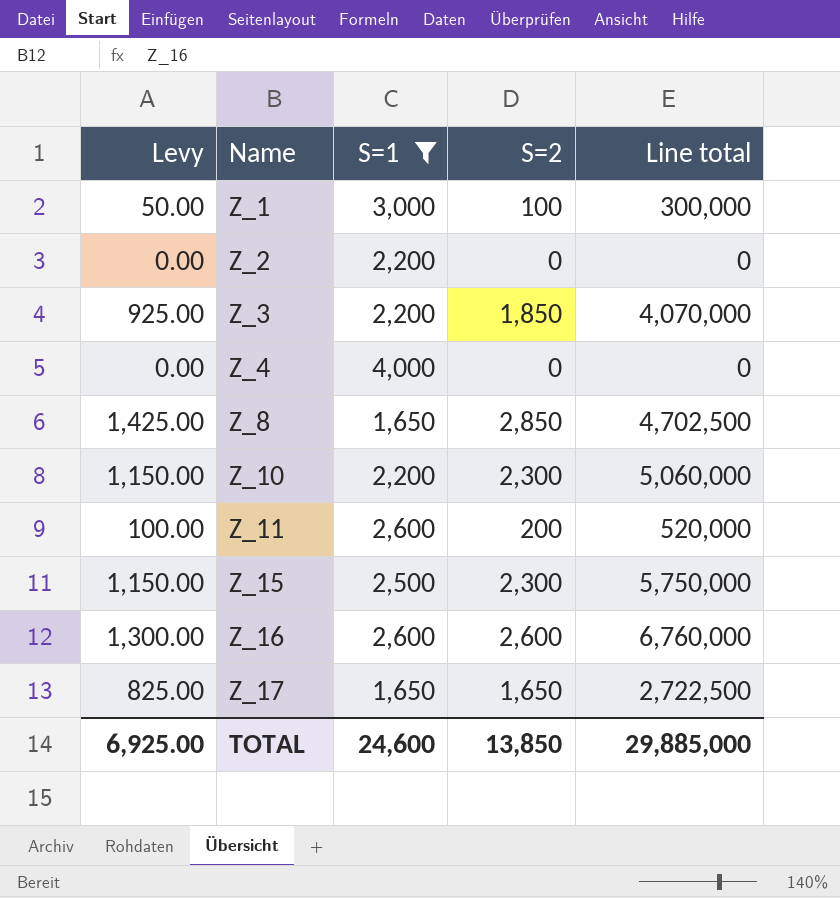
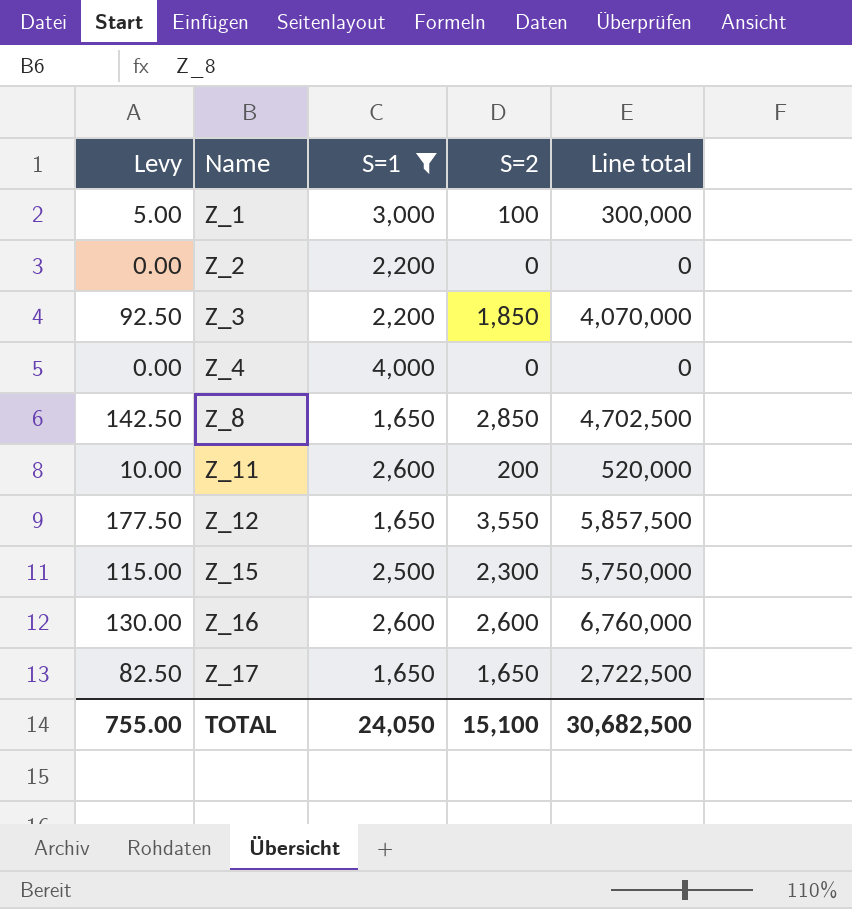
column Levy | formula: [S=2] * 0.5 -> [S=2] * 0.05
row Z_10: 1,150.00 | 2,200 | 2,300 | 5,060,000 -> none
row Z_12: none -> 177.50 | 1,650 | 3,550 | 5,857,500
TOTAL | Levy: 6,925.00 -> 755.00
TOTAL | S=1: 24,600 -> 24,050
TOTAL | S=2: 13,850 -> 15,100
TOTAL | Line total: 29,885,000 -> 30,682,500

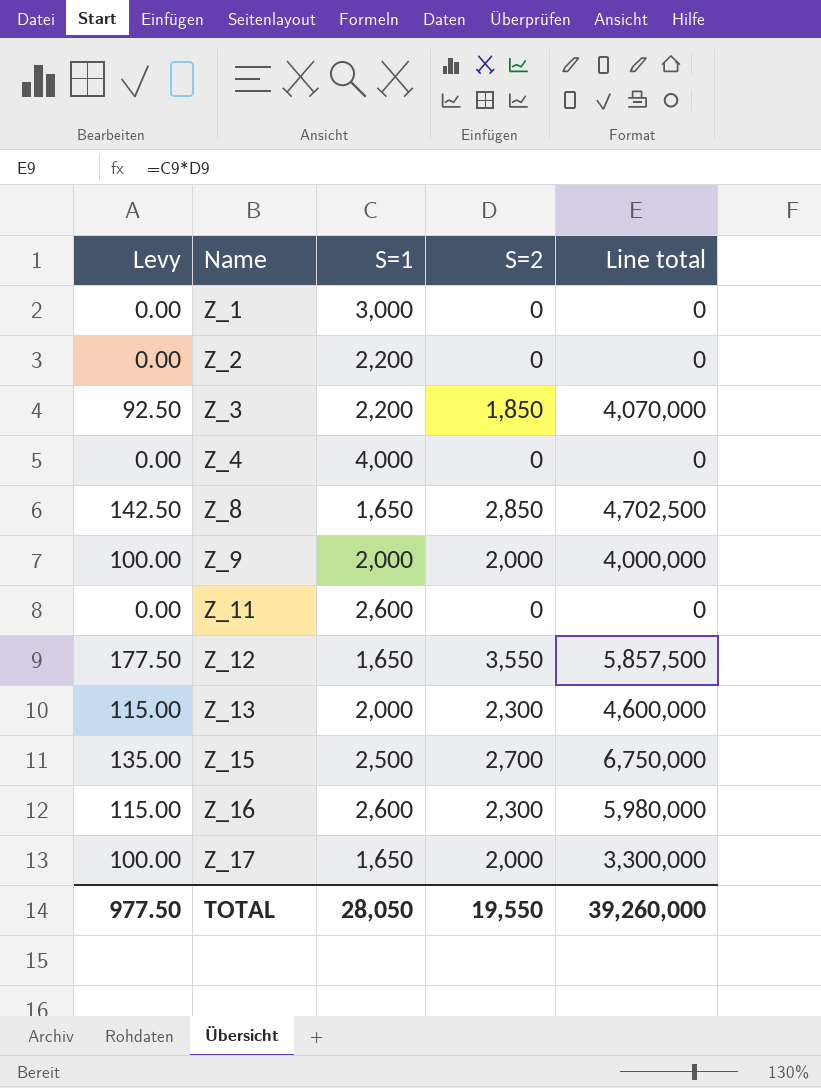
filter: S=1 != 2,000 -> none
Z_1 | Levy: 5.00 -> 0.00
Z_1 | S=2: 100 -> 0
Z_1 | Line total: 300,000 -> 0
Z_11 | Levy: 10.00 -> 0.00
Z_11 | S=2: 200 -> 0
Z_11 | Line total: 520,000 -> 0
Z_15 | Levy: 115.00 -> 135.00
Z_15 | S=2: 2,300 -> 2,700
Z_15 | Line total: 5,750,000 -> 6,750,000
Z_16 | Levy: 130.00 -> 115.00
Z_16 | S=2: 2,600 -> 2,300
Z_16 | Line total: 6,760,000 -> 5,980,000
Z_17 | Levy: 82.50 -> 100.00
Z_17 | S=2: 1,650 -> 2,000
Z_17 | Line total: 2,722,500 -> 3,300,000
TOTAL | Levy: 755.00 -> 977.50
TOTAL | S=1: 24,050 -> 28,050
TOTAL | S=2: 15,100 -> 19,550
TOTAL | Line total: 30,682,500 -> 39,260,000

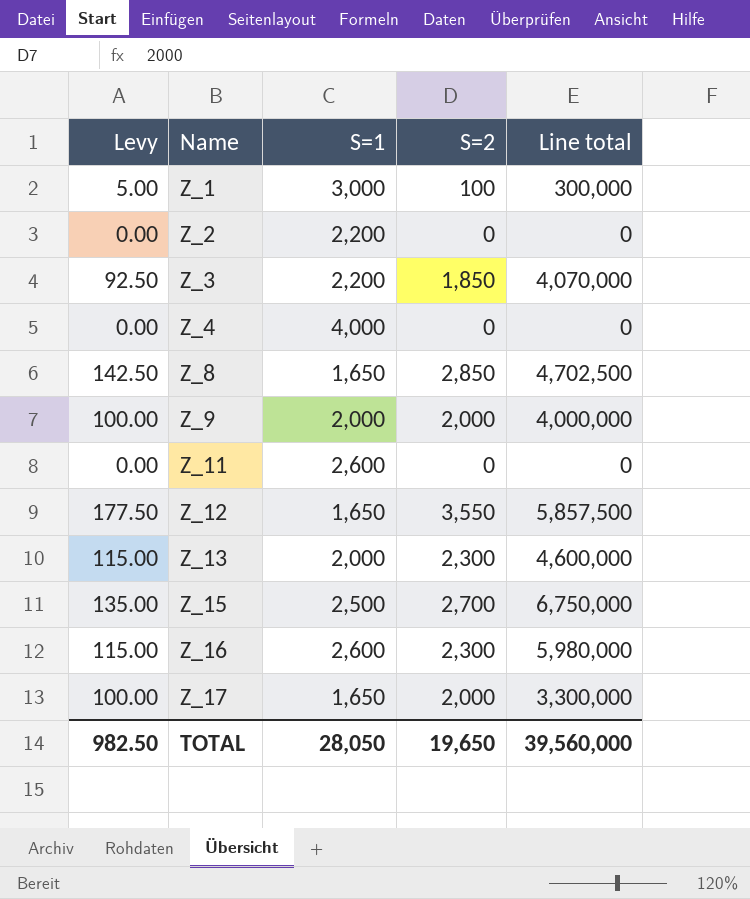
Z_1 | Levy: 0.00 -> 5.00
Z_1 | S=2: 0 -> 100
Z_1 | Line total: 0 -> 300,000
TOTAL | Levy: 977.50 -> 982.50
TOTAL | S=2: 19,550 -> 19,650
TOTAL | Line total: 39,260,000 -> 39,560,000

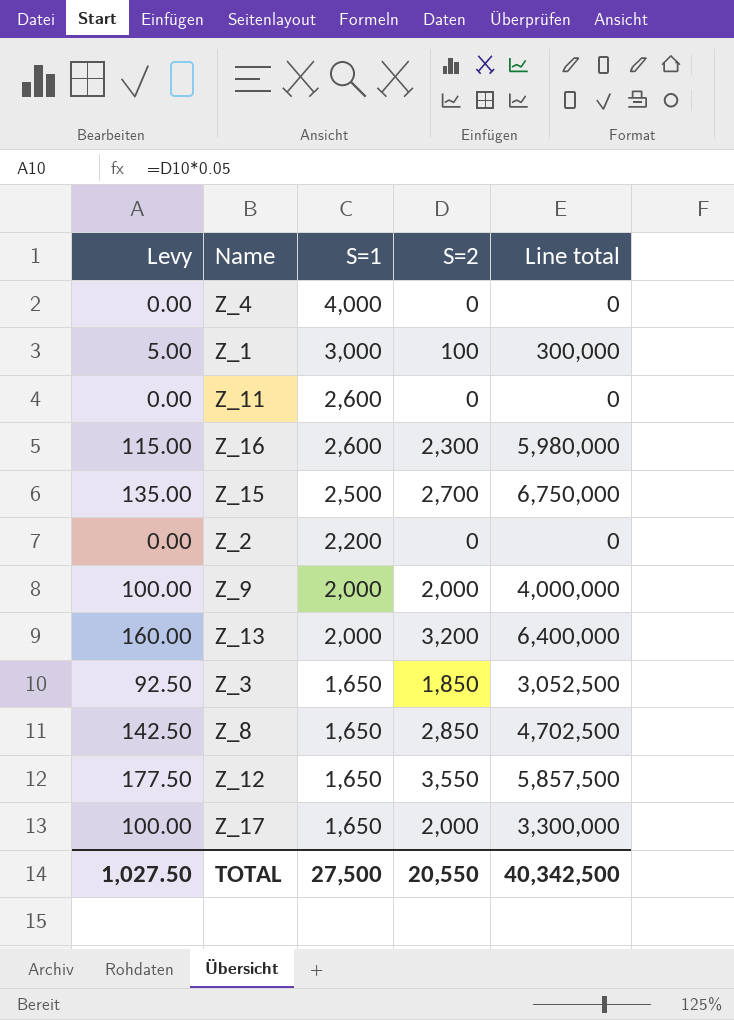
row order: Name ascending -> S=1 descending
Z_13 | Levy: 115.00 -> 160.00
Z_13 | S=2: 2,300 -> 3,200
Z_13 | Line total: 4,600,000 -> 6,400,000
Z_3 | S=1: 2,200 -> 1,650
Z_3 | Line total: 4,070,000 -> 3,052,500
TOTAL | Levy: 982.50 -> 1,027.50
TOTAL | S=1: 28,050 -> 27,500
TOTAL | S=2: 19,650 -> 20,550
TOTAL | Line total: 39,560,000 -> 40,342,500

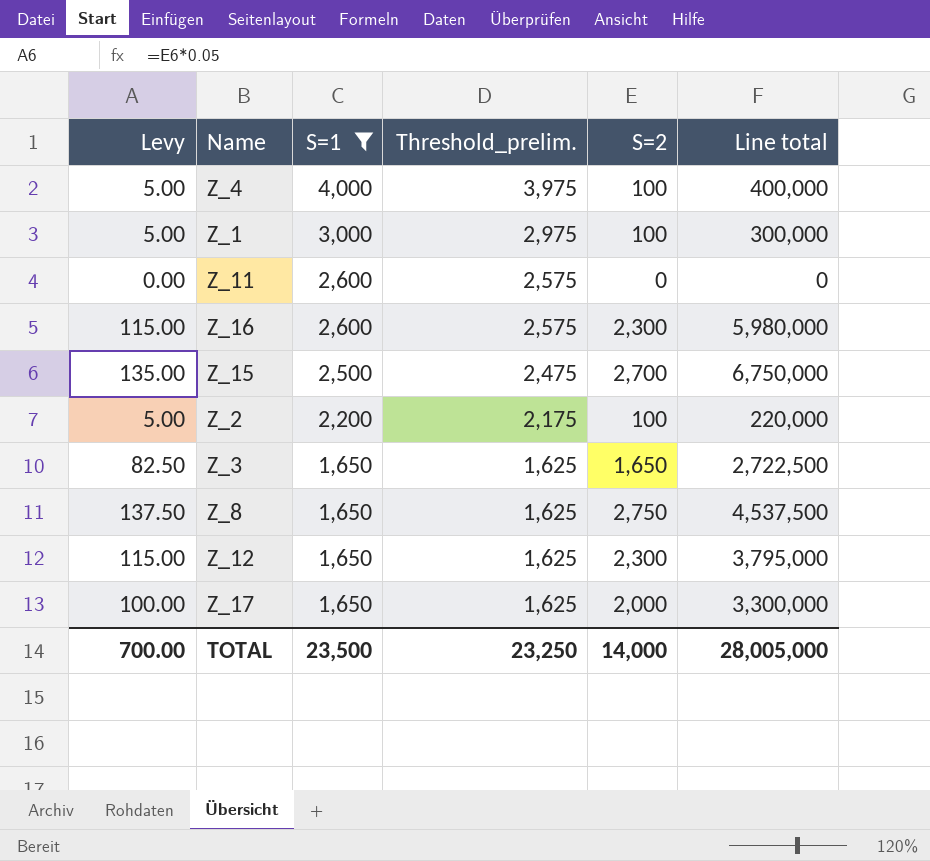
filter: none -> S=1 != 2,000
column Threshold_prelim. | formula: none -> [S=1] - 25
Z_4 | Levy: 0.00 -> 5.00
Z_4 | S=2: 0 -> 100
Z_4 | Line total: 0 -> 400,000
Z_2 | Levy: 0.00 -> 5.00
Z_2 | S=2: 0 -> 100
Z_2 | Line total: 0 -> 220,000
Z_3 | Levy: 92.50 -> 82.50
Z_3 | S=2: 1,850 -> 1,650
Z_3 | Line total: 3,052,500 -> 2,722,500
Z_8 | Levy: 142.50 -> 137.50
Z_8 | S=2: 2,850 -> 2,750
Z_8 | Line total: 4,702,500 -> 4,537,500
Z_12 | Levy: 177.50 -> 115.00
Z_12 | S=2: 3,550 -> 2,300
Z_12 | Line total: 5,857,500 -> 3,795,000
TOTAL | Levy: 1,027.50 -> 700.00
TOTAL | S=1: 27,500 -> 23,500
TOTAL | S=2: 20,550 -> 14,000
TOTAL | Line total: 40,342,500 -> 28,005,000

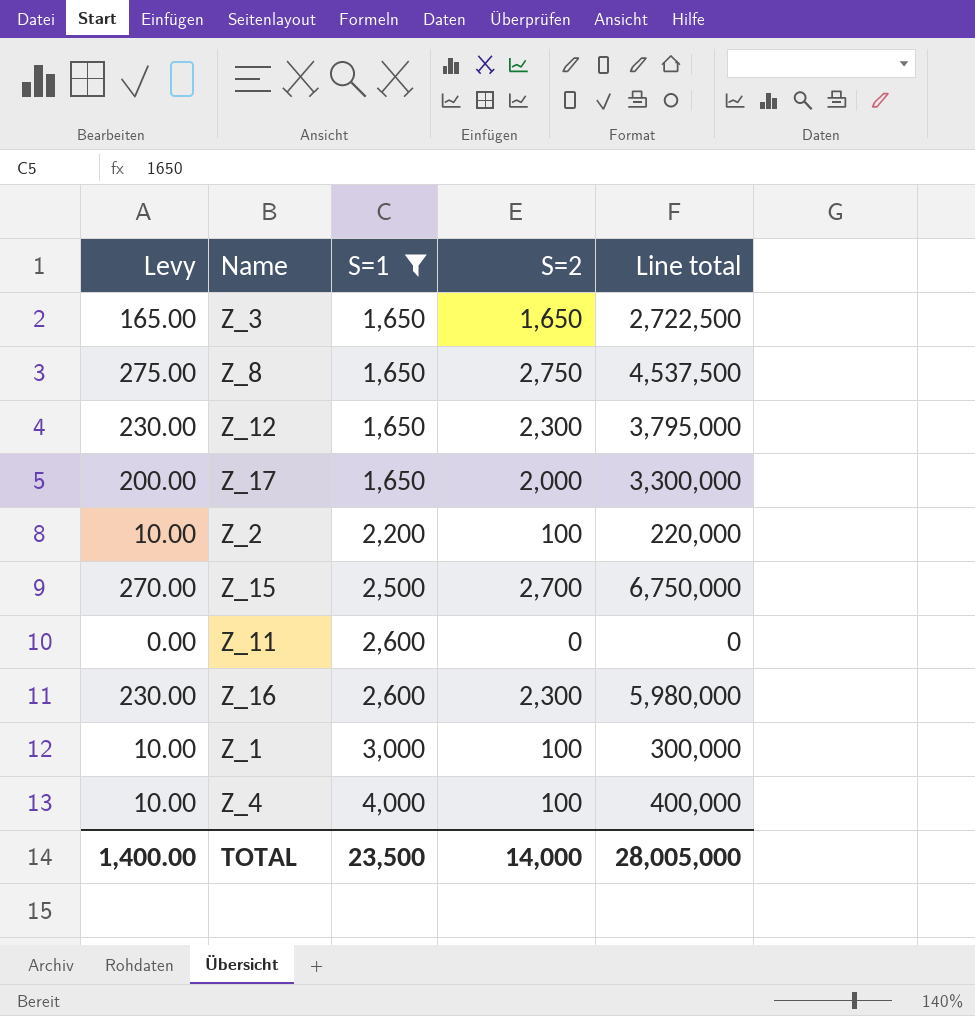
row order: S=1 descending -> S=1 ascending
column Threshold_prelim. | formula: [S=1] - 25 -> none
column Levy | formula: [S=2] * 0.05 -> [S=2] * 0.1
TOTAL | Levy: 700.00 -> 1,400.00

